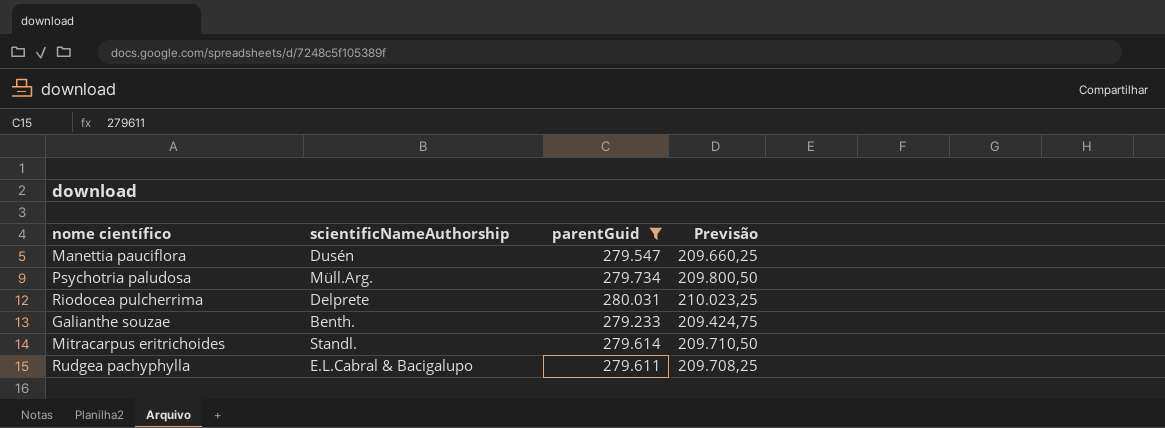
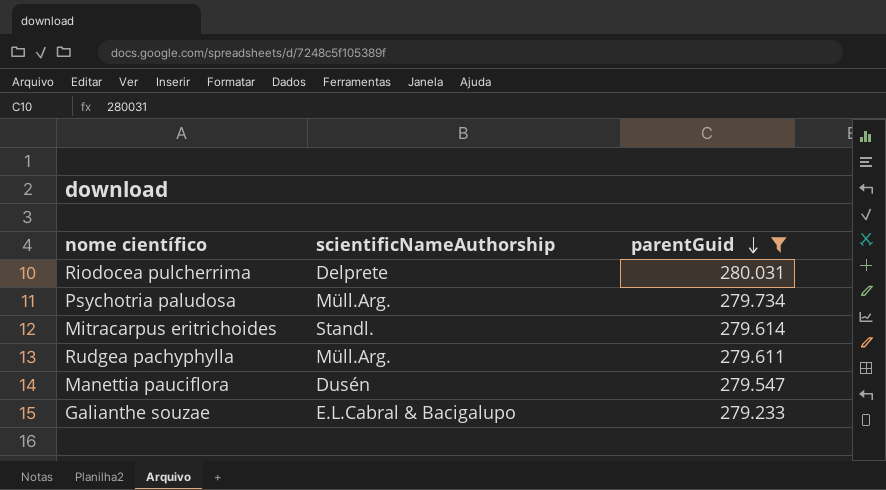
row order: none -> parentGuid descending
column Previsão | formula: [parentGuid] * 0,75 -> none
Rudgea pachyphylla | scientificNameAuthorship: E.L.Cabral & Bacigalupo -> Müll.Arg.
Galianthe souzae | scientificNameAuthorship: Benth. -> E.L.Cabral & Bacigalupo

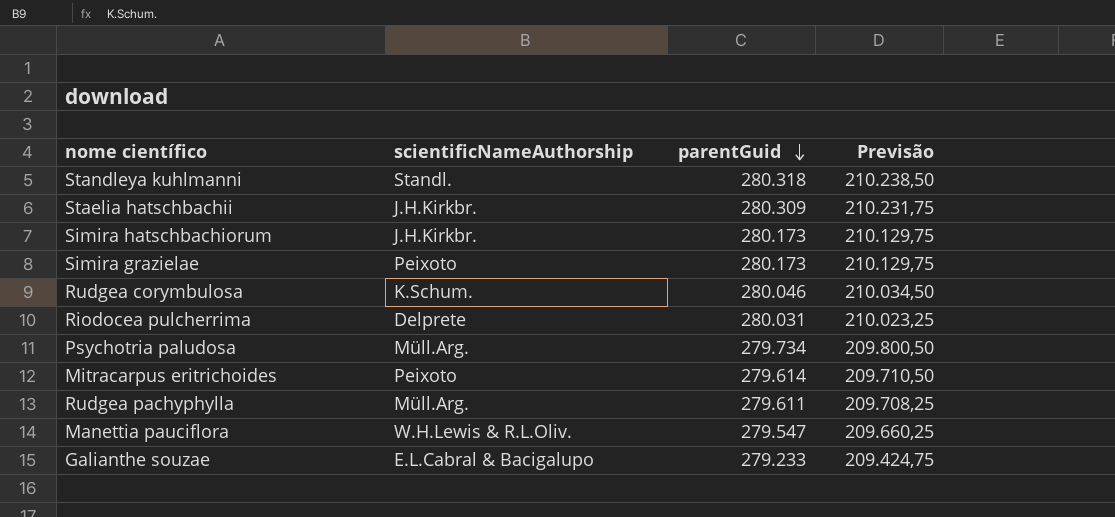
filter: parentGuid <= 280.031 -> none
column Previsão | formula: none -> [parentGuid] * 0,75
Mitracarpus eritrichoides | scientificNameAuthorship: Standl. -> Peixoto
Manettia pauciflora | scientificNameAuthorship: Dusén -> W.H.Lewis & R.L.Oliv.

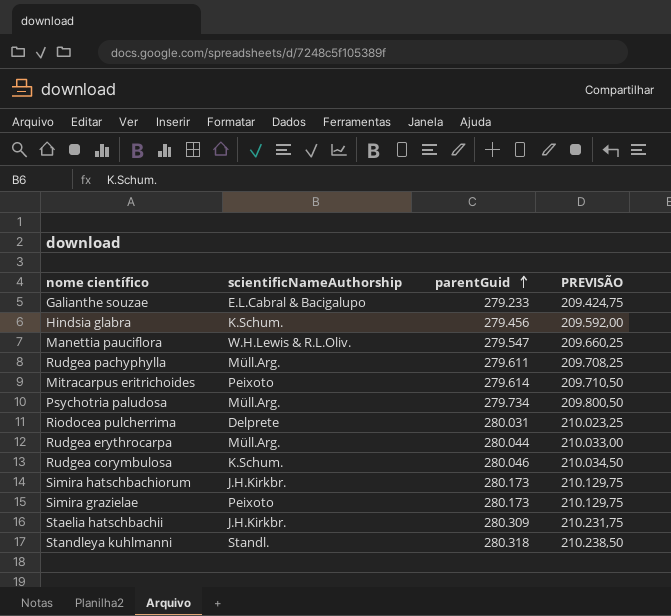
row order: parentGuid descending -> parentGuid ascending
column name: Previsão -> PREVISÃO
row Hindsia glabra: none -> K.Schum. | 279.456 | 209.592,00
row Rudgea erythrocarpa: none -> Müll.Arg. | 280.044 | 210.033,00

